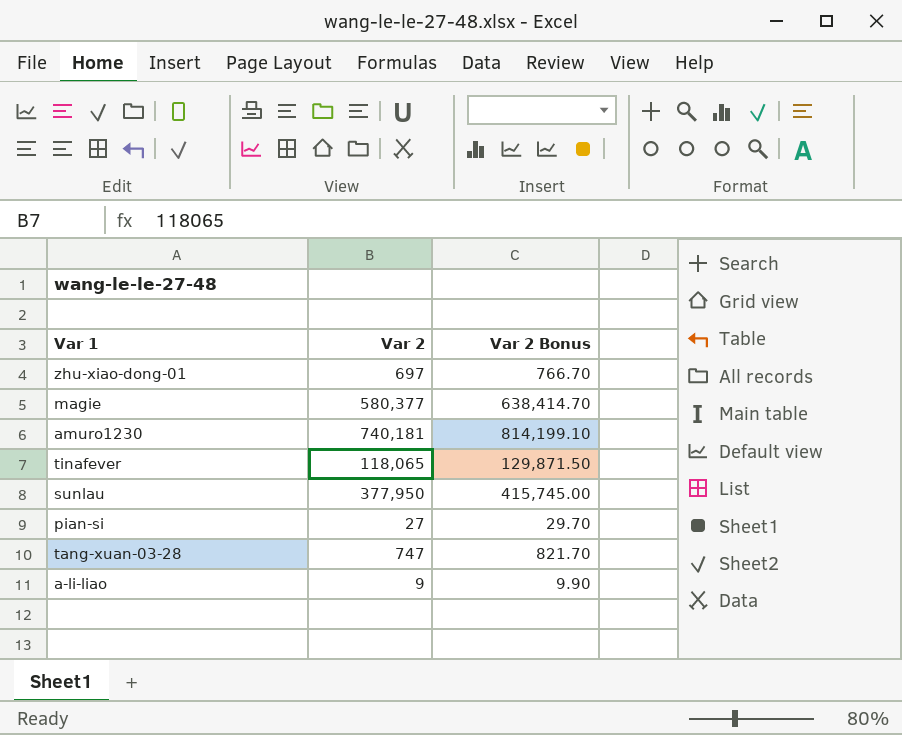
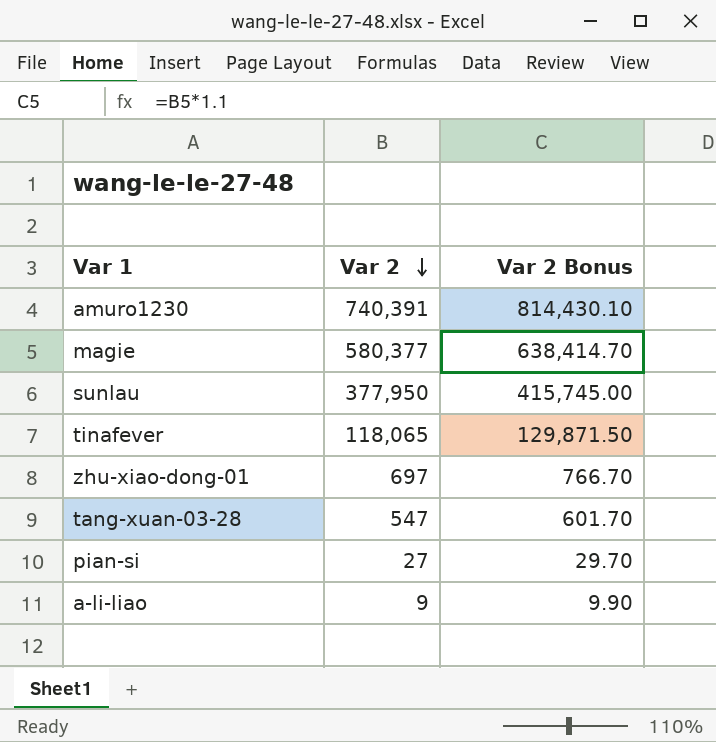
row order: none -> Var 2 descending
amuro1230 | Var 2: 740,181 -> 740,391
amuro1230 | Var 2 Bonus: 814,199.10 -> 814,430.10
tang-xuan-03-28 | Var 2: 747 -> 547
tang-xuan-03-28 | Var 2 Bonus: 821.70 -> 601.70

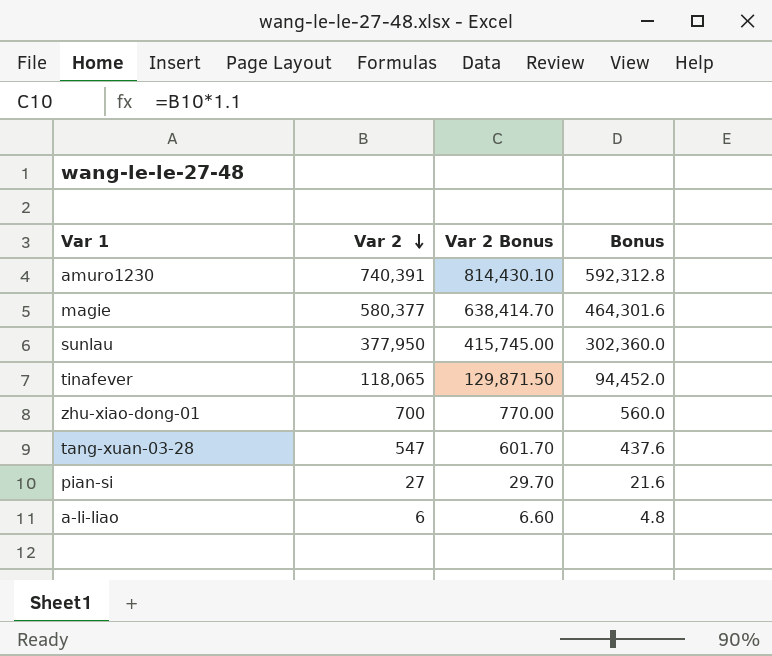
column Bonus | formula: none -> [Var 2] * 0.8
zhu-xiao-dong-01 | Var 2: 697 -> 700
zhu-xiao-dong-01 | Var 2 Bonus: 766.70 -> 770.00
a-li-liao | Var 2: 9 -> 6
a-li-liao | Var 2 Bonus: 9.90 -> 6.60

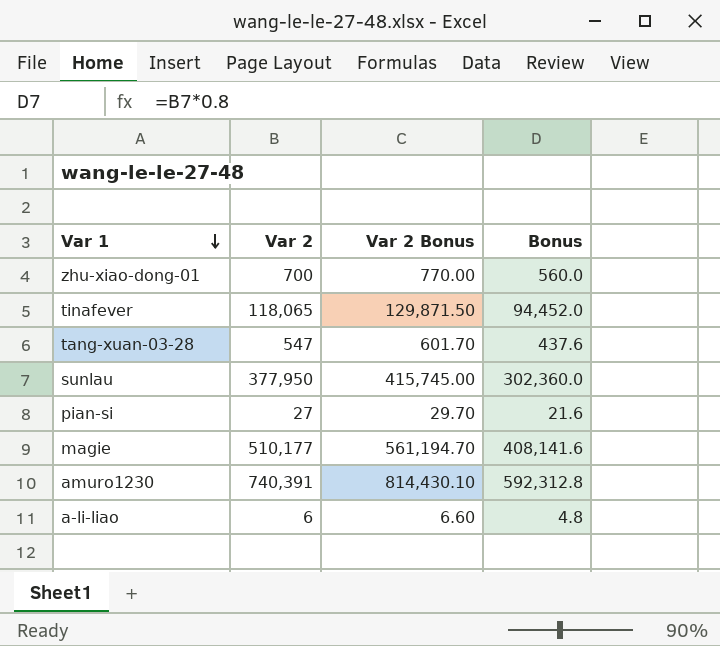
row order: Var 2 descending -> Var 1 descending
magie | Var 2: 580,377 -> 510,177
magie | Var 2 Bonus: 638,414.70 -> 561,194.70
magie | Bonus: 464,301.6 -> 408,141.6

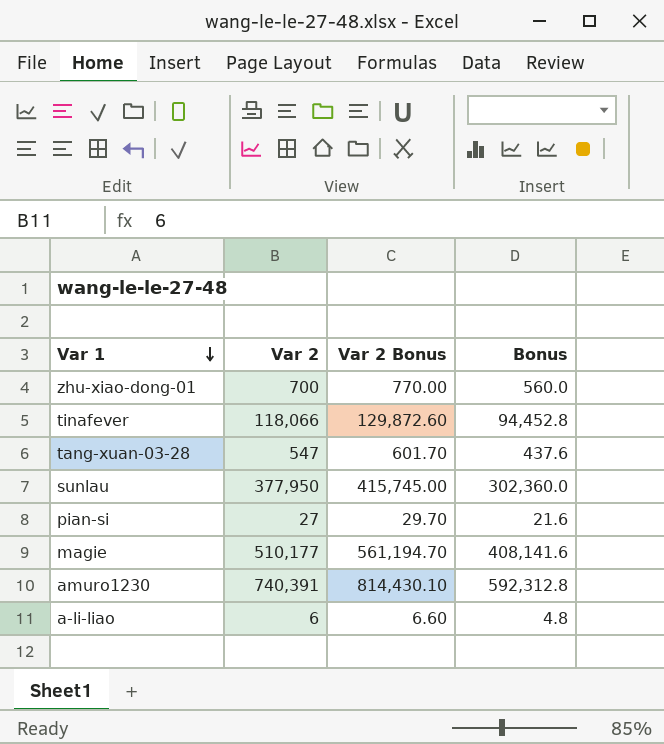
tinafever | Var 2: 118,065 -> 118,066
tinafever | Var 2 Bonus: 129,871.50 -> 129,872.60
tinafever | Bonus: 94,452.0 -> 94,452.8

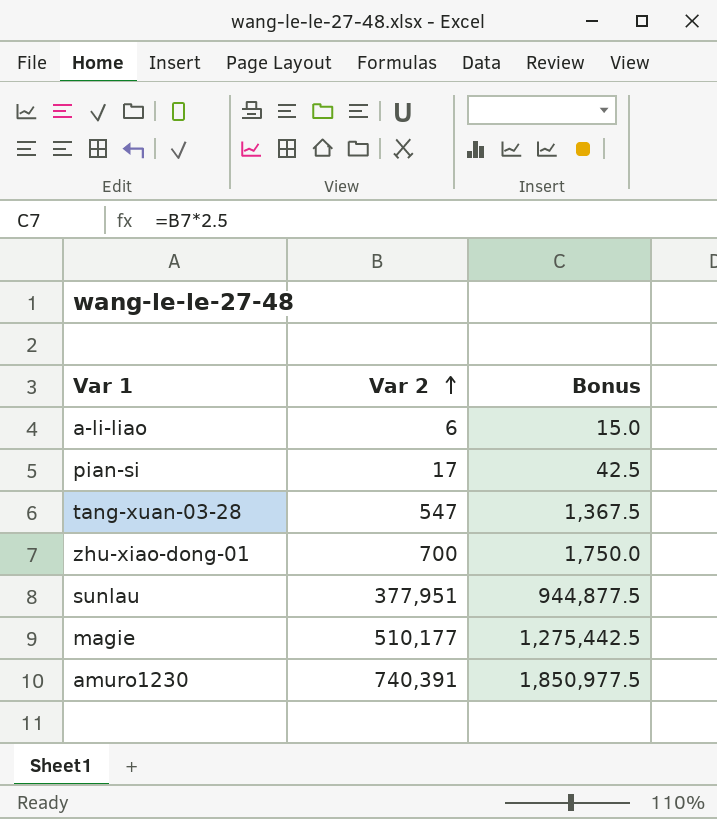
row order: Var 1 descending -> Var 2 ascending
column Var 2 Bonus | formula: [Var 2] * 1.1 -> none
column Bonus | formula: [Var 2] * 0.8 -> [Var 2] * 2.5
row tinafever: 118,066 | 129,872.60 | 94,452.8 -> none
pian-si | Var 2: 27 -> 17
sunlau | Var 2: 377,950 -> 377,951

